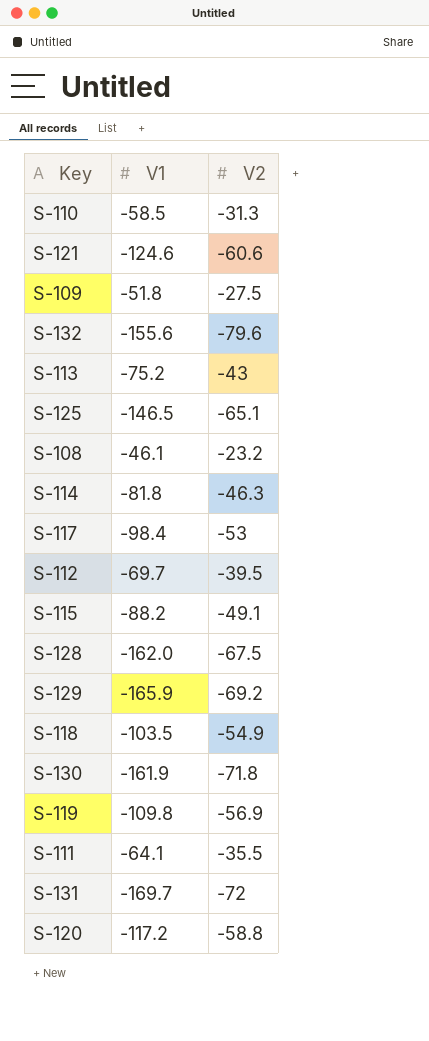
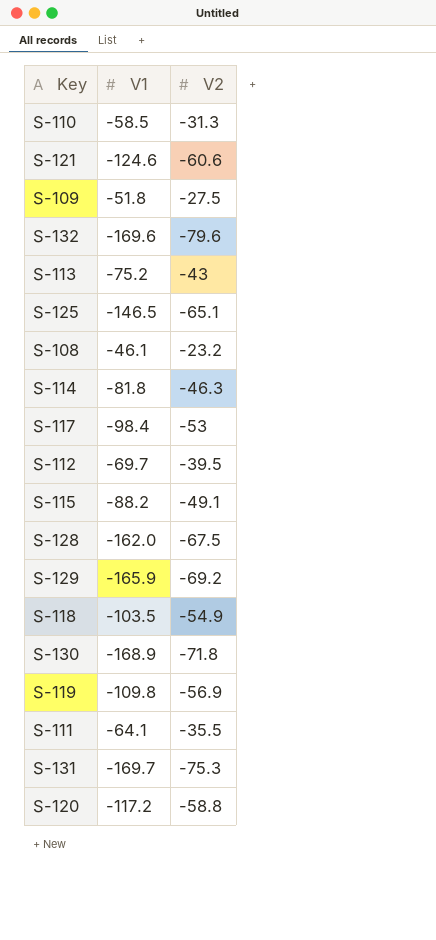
S-132 | V1: -155.6 -> -169.6
S-130 | V1: -161.9 -> -168.9
S-131 | V2: -72 -> -75.3

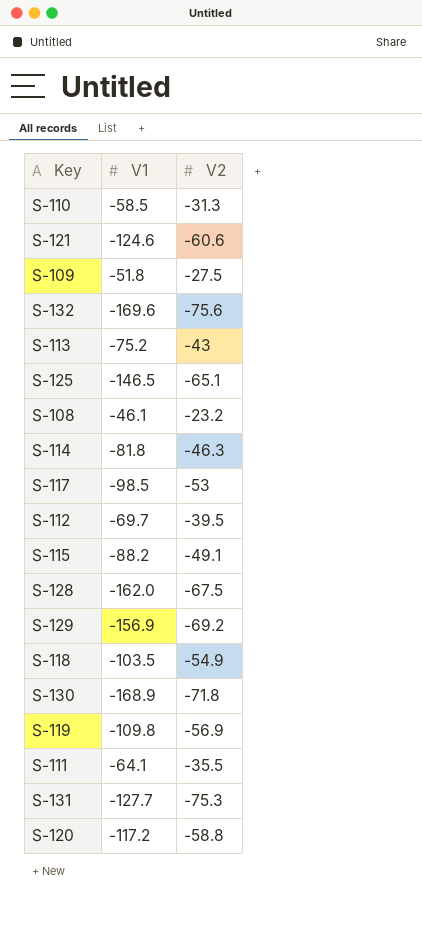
S-132 | V2: -79.6 -> -75.6
S-117 | V1: -98.4 -> -98.5
S-129 | V1: -165.9 -> -156.9
S-131 | V1: -169.7 -> -127.7

